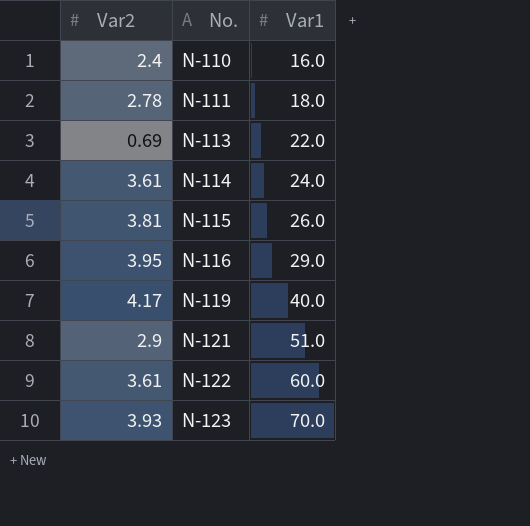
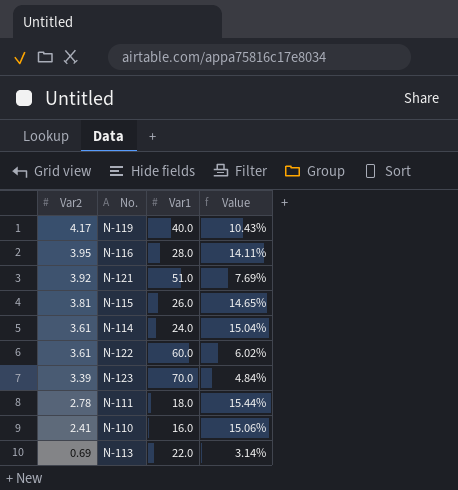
row order: No. ascending -> Var2 descending
column Value | formula: none -> [Var2] / [Var1]
N-116 | Var1: 29.0 -> 28.0
N-121 | Var2: 2.9 -> 3.92
N-123 | Var2: 3.93 -> 3.39
N-110 | Var2: 2.4 -> 2.41

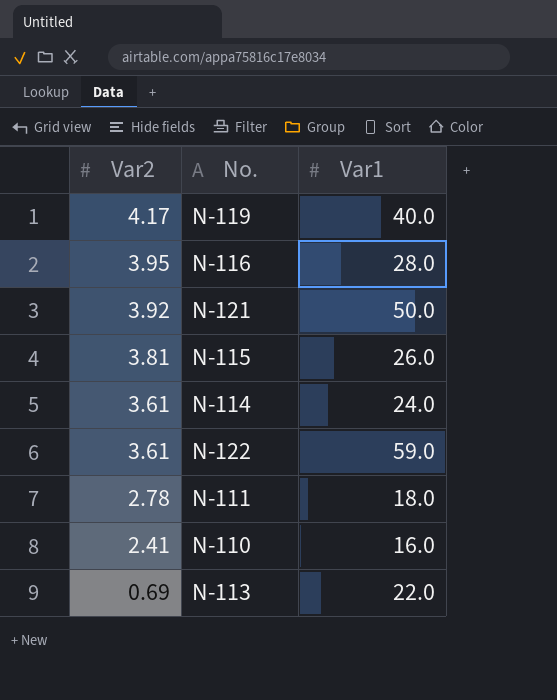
column Value | formula: [Var2] / [Var1] -> none
row N-123: 3.39 | 70.0 | 4.84% -> none
N-121 | Var1: 51.0 -> 50.0
N-122 | Var1: 60.0 -> 59.0

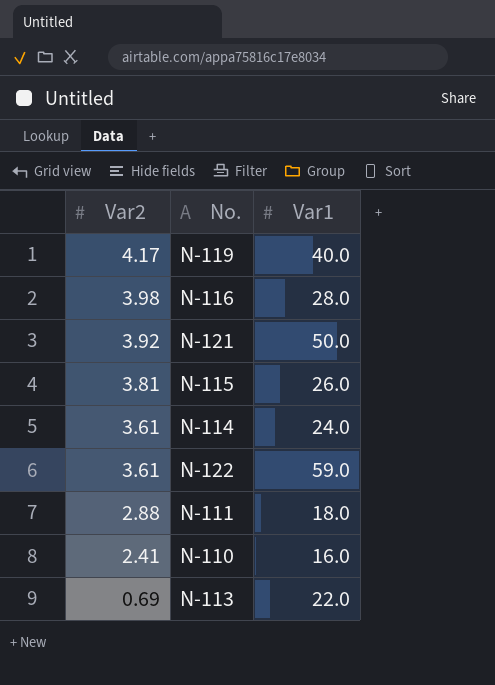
N-116 | Var2: 3.95 -> 3.98
N-111 | Var2: 2.78 -> 2.88

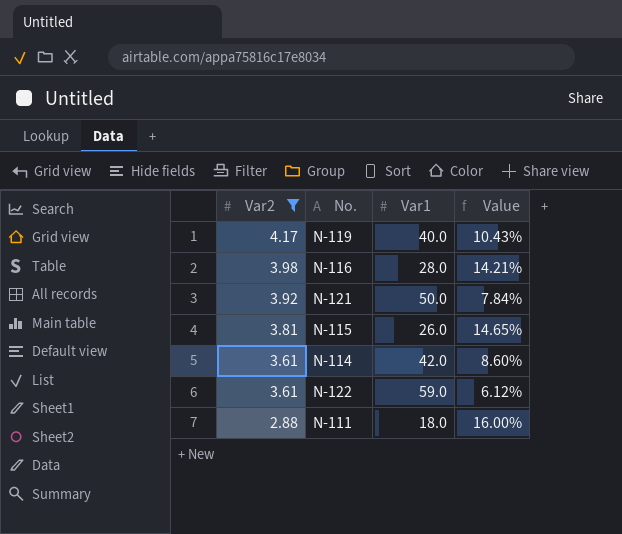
filter: none -> Var2 >= 2.88
column Value | formula: none -> [Var2] / [Var1]
N-114 | Var1: 24.0 -> 42.0

